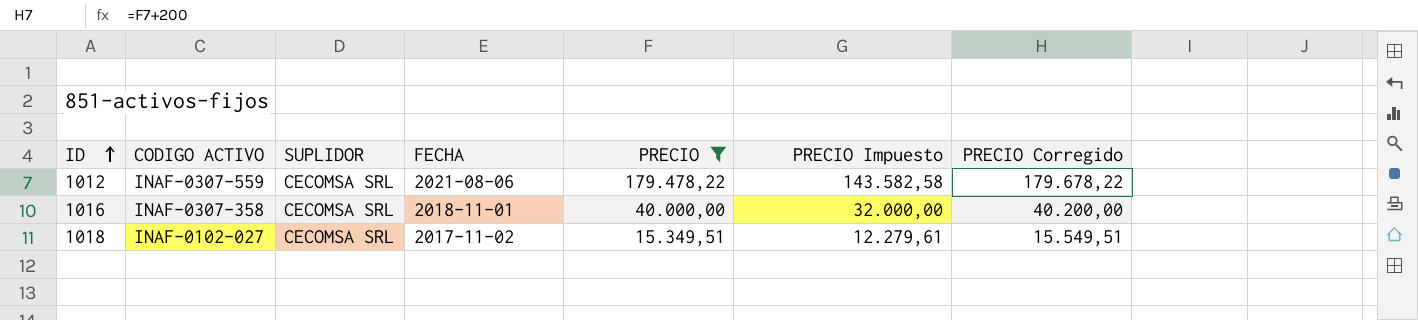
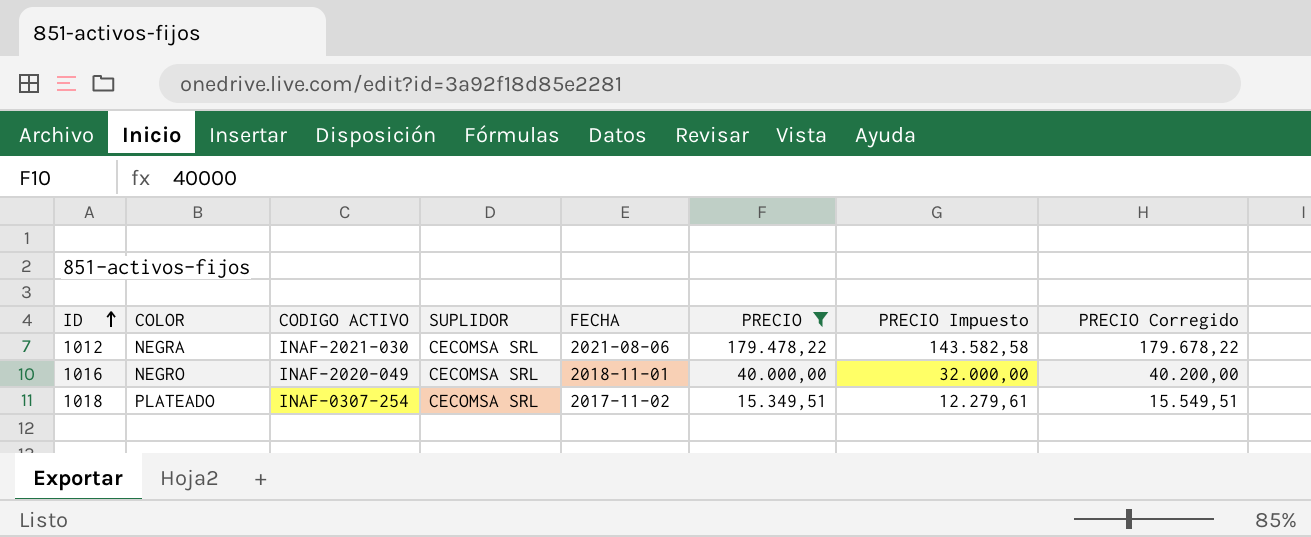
column COLOR | position: none -> 2
1012 | CODIGO ACTIVO: INAF-0307-559 -> INAF-2021-030
1016 | CODIGO ACTIVO: INAF-0307-358 -> INAF-2020-049
1018 | CODIGO ACTIVO: INAF-0102-027 -> INAF-0307-254

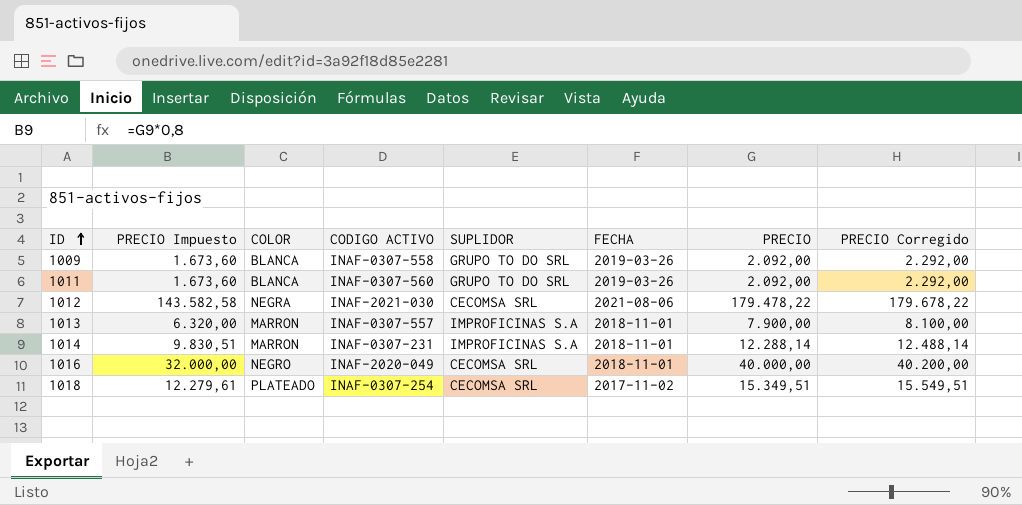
filter: PRECIO >= 15.349,51 -> none
column PRECIO Impuesto | position: 7 -> 2

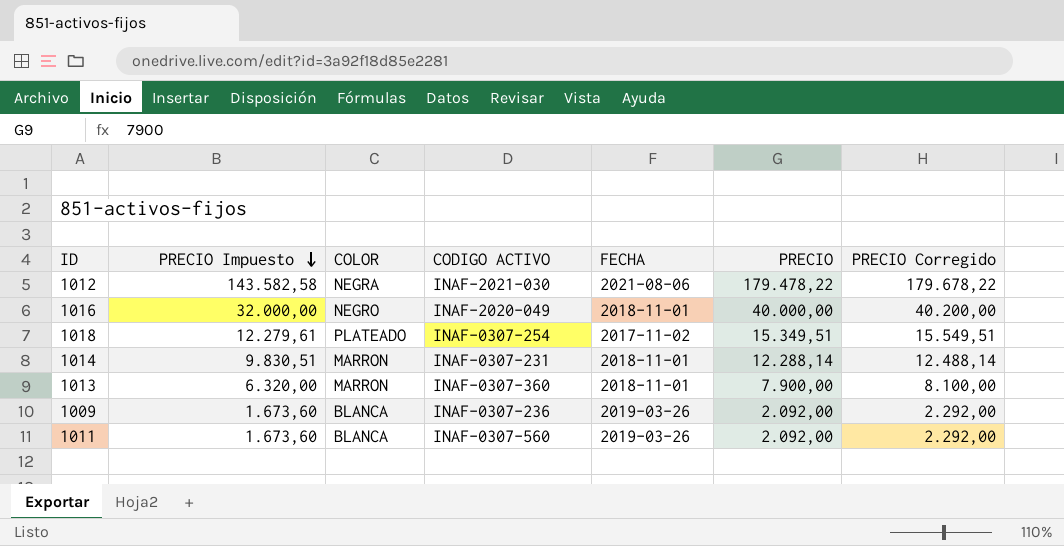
row order: ID ascending -> PRECIO Impuesto descending
column SUPLIDOR | position: 5 -> none
1013 | CODIGO ACTIVO: INAF-0307-557 -> INAF-0307-360
1009 | CODIGO ACTIVO: INAF-0307-558 -> INAF-0307-236

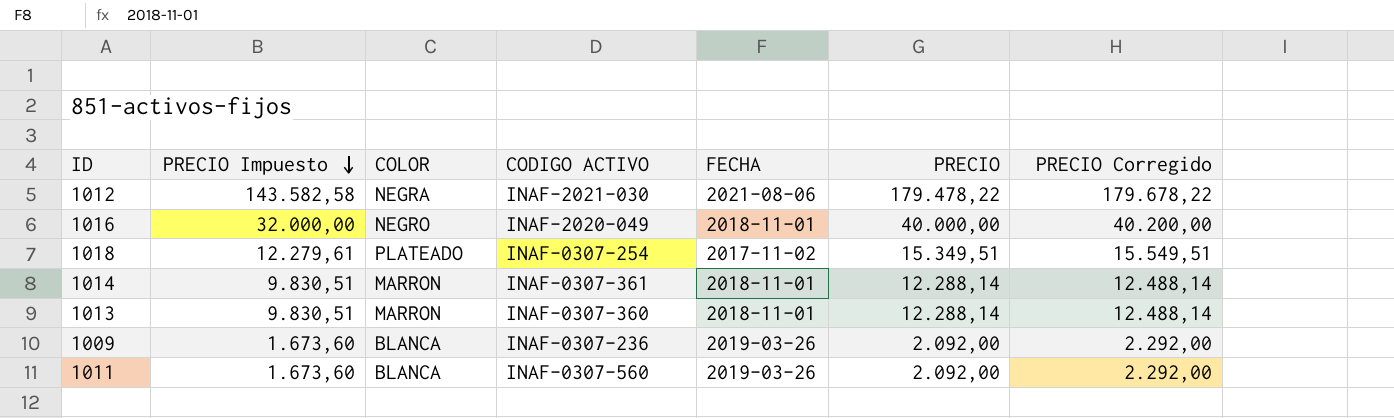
1014 | CODIGO ACTIVO: INAF-0307-231 -> INAF-0307-361
1013 | PRECIO Impuesto: 6.320,00 -> 9.830,51
1013 | PRECIO: 7.900,00 -> 12.288,14
1013 | PRECIO Corregido: 8.100,00 -> 12.488,14

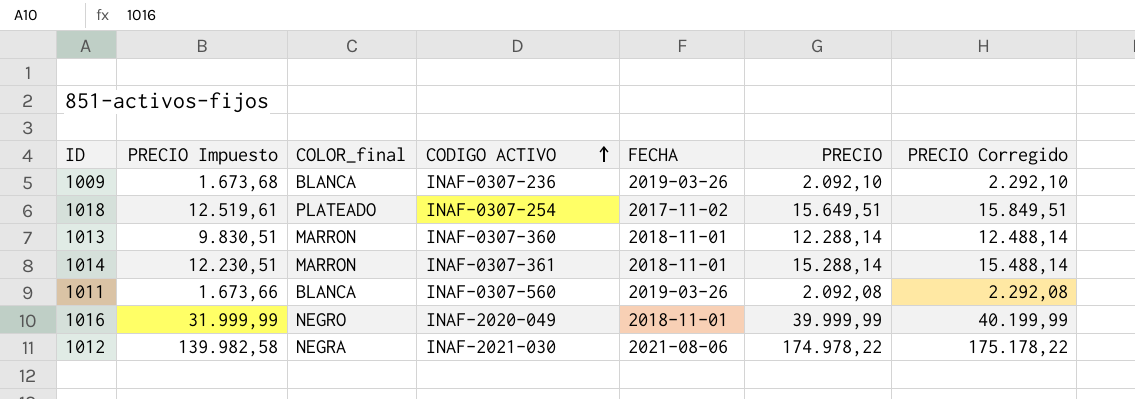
row order: PRECIO Impuesto descending -> CODIGO ACTIVO ascending
column name: COLOR -> COLOR_final
1009 | PRECIO Impuesto: 1.673,60 -> 1.673,68
1009 | PRECIO: 2.092,00 -> 2.092,10
1009 | PRECIO Corregido: 2.292,00 -> 2.292,10
1018 | PRECIO Impuesto: 12.279,61 -> 12.519,61
1018 | PRECIO: 15.349,51 -> 15.649,51
1018 | PRECIO Corregido: 15.549,51 -> 15.849,51
1014 | PRECIO Impuesto: 9.830,51 -> 12.230,51
1014 | PRECIO: 12.288,14 -> 15.288,14
1014 | PRECIO Corregido: 12.488,14 -> 15.488,14
1011 | PRECIO Impuesto: 1.673,60 -> 1.673,66
1011 | PRECIO: 2.092,00 -> 2.092,08
1011 | PRECIO Corregido: 2.292,00 -> 2.292,08
1016 | PRECIO Impuesto: 32.000,00 -> 31.999,99
1016 | PRECIO: 40.000,00 -> 39.999,99
1016 | PRECIO Corregido: 40.200,00 -> 40.199,99
1012 | PRECIO Impuesto: 143.582,58 -> 139.982,58
1012 | PRECIO: 179.478,22 -> 174.978,22
1012 | PRECIO Corregido: 179.678,22 -> 175.178,22

